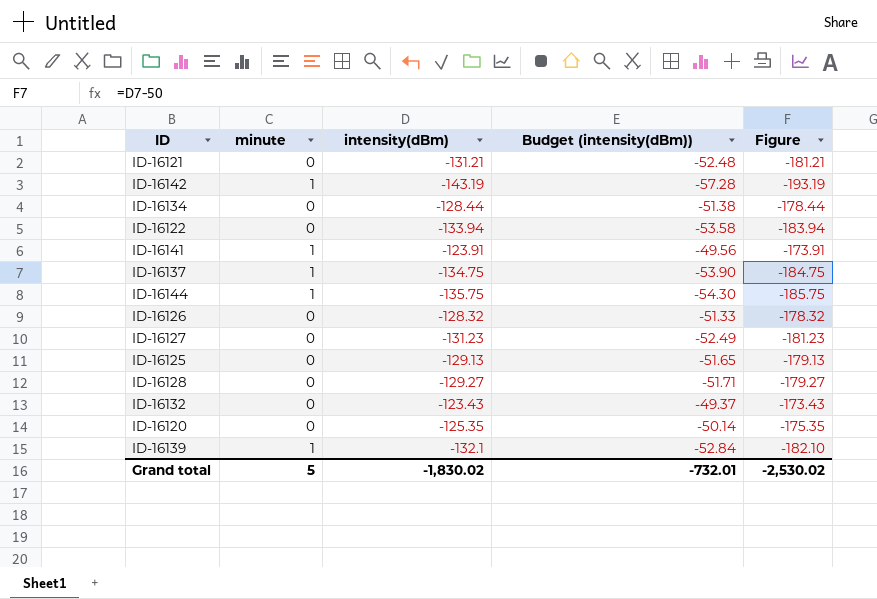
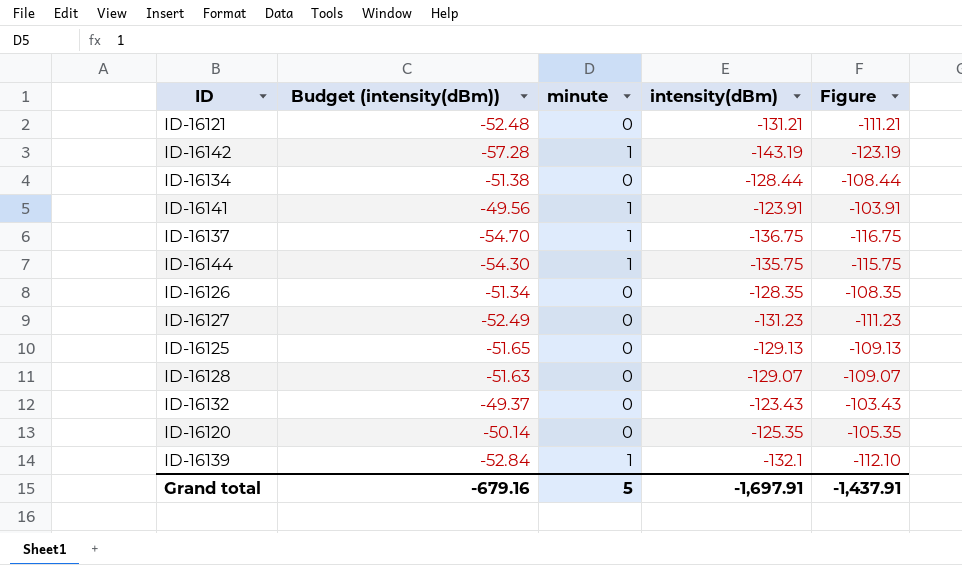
column Budget (intensity(dBm)) | position: 4 -> 2
column Figure | formula: [intensity(dBm)] - 50 -> [intensity(dBm)] + 20
row ID-16122: 0 | -133.94 | -53.58 | -183.94 -> none
ID-16137 | Budget (intensity(dBm)): -53.90 -> -54.70
ID-16137 | intensity(dBm): -134.75 -> -136.75
ID-16126 | Budget (intensity(dBm)): -51.33 -> -51.34
ID-16126 | intensity(dBm): -128.32 -> -128.35
ID-16128 | Budget (intensity(dBm)): -51.71 -> -51.63
ID-16128 | intensity(dBm): -129.27 -> -129.07
Grand total | Budget (intensity(dBm)): -732.01 -> -679.16
Grand total | intensity(dBm): -1,830.02 -> -1,697.91
Grand total | Figure: -2,530.02 -> -1,437.91

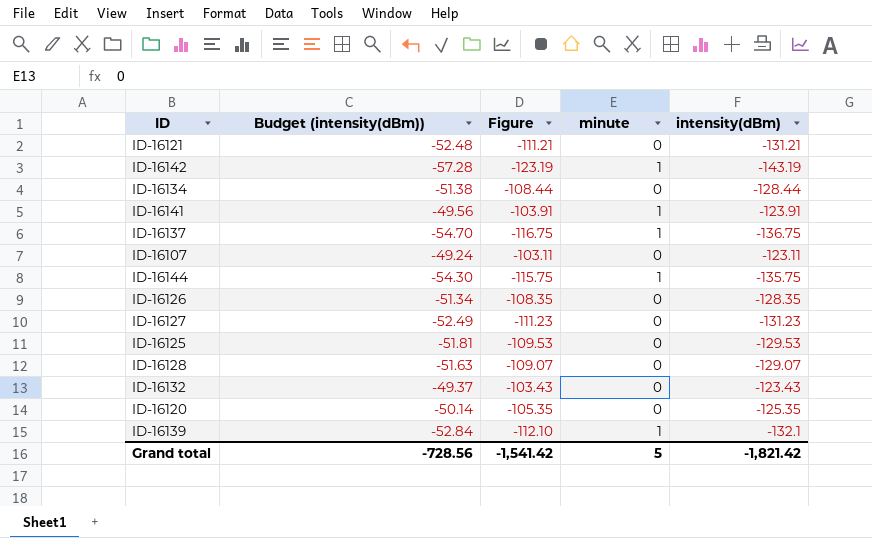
column Figure | position: 5 -> 3
row ID-16107: none -> -49.24 | -103.11 | 0 | -123.11
ID-16125 | Budget (intensity(dBm)): -51.65 -> -51.81
ID-16125 | Figure: -109.13 -> -109.53
ID-16125 | intensity(dBm): -129.13 -> -129.53
Grand total | Budget (intensity(dBm)): -679.16 -> -728.56
Grand total | Figure: -1,437.91 -> -1,541.42
Grand total | intensity(dBm): -1,697.91 -> -1,821.42

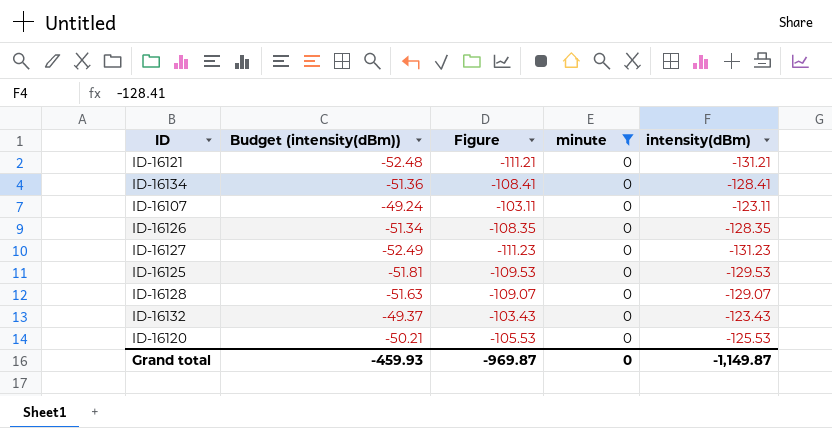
filter: none -> minute = 0
ID-16134 | Budget (intensity(dBm)): -51.38 -> -51.36
ID-16134 | Figure: -108.44 -> -108.41
ID-16134 | intensity(dBm): -128.44 -> -128.41
ID-16120 | Budget (intensity(dBm)): -50.14 -> -50.21
ID-16120 | Figure: -105.35 -> -105.53
ID-16120 | intensity(dBm): -125.35 -> -125.53
Grand total | Budget (intensity(dBm)): -728.56 -> -459.93
Grand total | Figure: -1,541.42 -> -969.87
Grand total | minute: 5 -> 0
Grand total | intensity(dBm): -1,821.42 -> -1,149.87

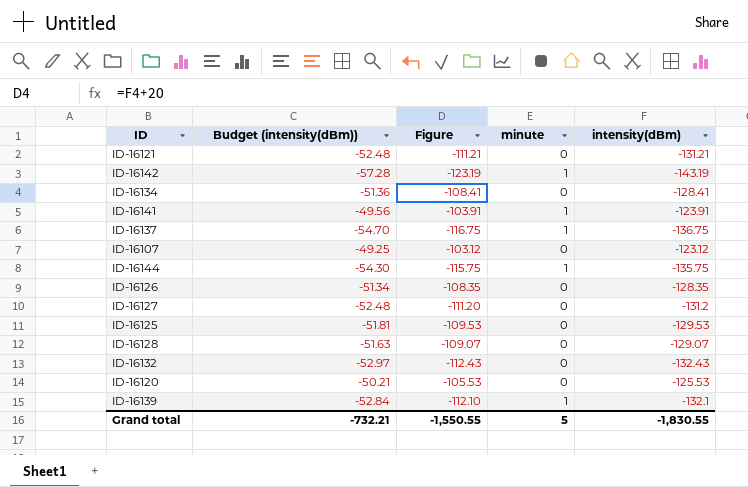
filter: minute = 0 -> none
ID-16107 | Budget (intensity(dBm)): -49.24 -> -49.25
ID-16107 | Figure: -103.11 -> -103.12
ID-16107 | intensity(dBm): -123.11 -> -123.12
ID-16127 | Budget (intensity(dBm)): -52.49 -> -52.48
ID-16127 | Figure: -111.23 -> -111.20
ID-16127 | intensity(dBm): -131.23 -> -131.2
ID-16132 | Budget (intensity(dBm)): -49.37 -> -52.97
ID-16132 | Figure: -103.43 -> -112.43
ID-16132 | intensity(dBm): -123.43 -> -132.43
Grand total | Budget (intensity(dBm)): -459.93 -> -732.21
Grand total | Figure: -969.87 -> -1,550.55
Grand total | minute: 0 -> 5
Grand total | intensity(dBm): -1,149.87 -> -1,830.55

